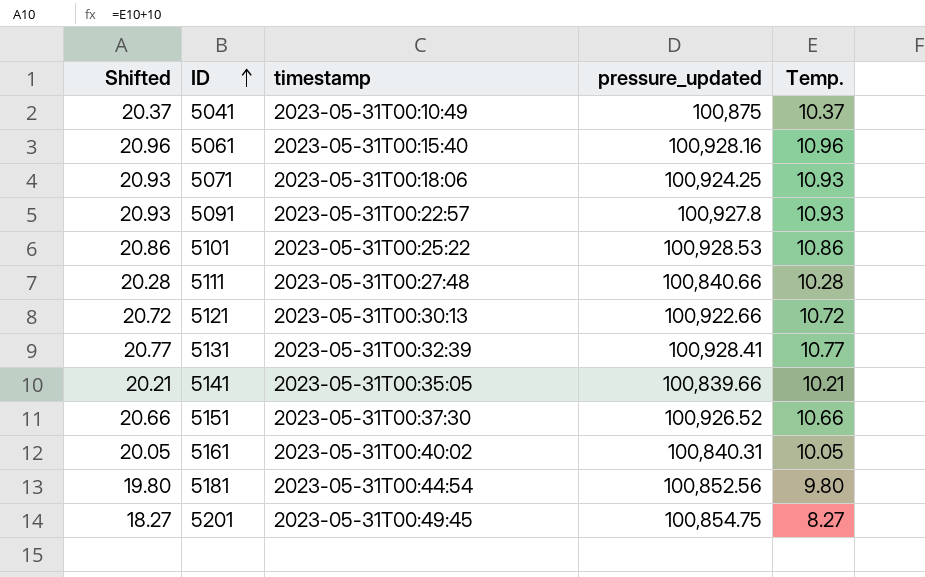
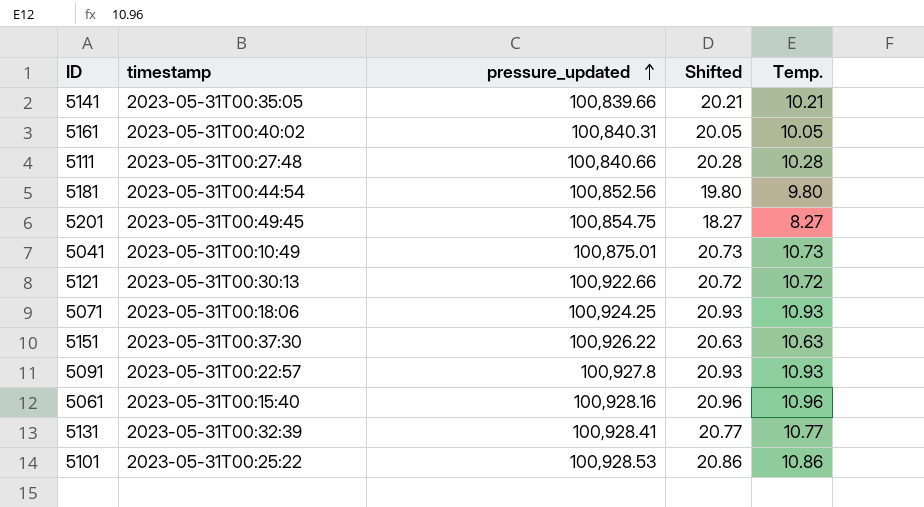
row order: ID ascending -> pressure_updated ascending
column Shifted | position: 1 -> 4
5041 | pressure_updated: 100,875 -> 100,875.01
5041 | Shifted: 20.37 -> 20.73
5041 | Temp.: 10.37 -> 10.73
5151 | pressure_updated: 100,926.52 -> 100,926.22
5151 | Shifted: 20.66 -> 20.63
5151 | Temp.: 10.66 -> 10.63

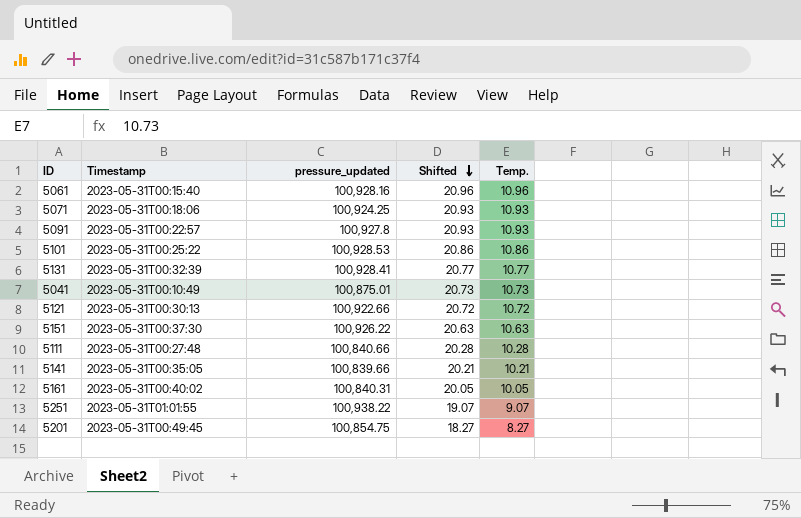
row order: pressure_updated ascending -> Shifted descending
column name: timestamp -> Timestamp
row 5181: 2023-05-31T00:44:54 | 100,852.56 | 19.80 | 9.80 -> none
row 5251: none -> 2023-05-31T01:01:55 | 100,938.22 | 19.07 | 9.07

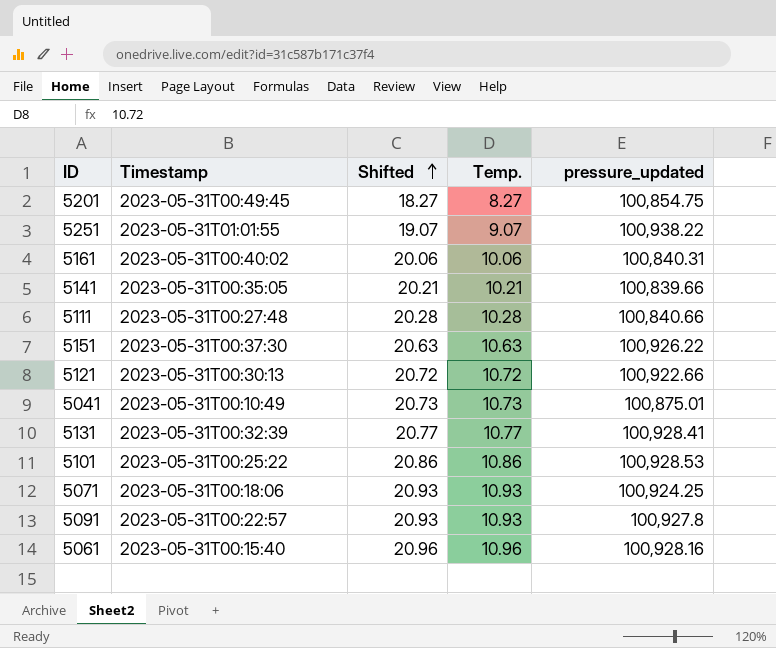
row order: Shifted descending -> Shifted ascending
column pressure_updated | position: 3 -> 5
5161 | Shifted: 20.05 -> 20.06
5161 | Temp.: 10.05 -> 10.06

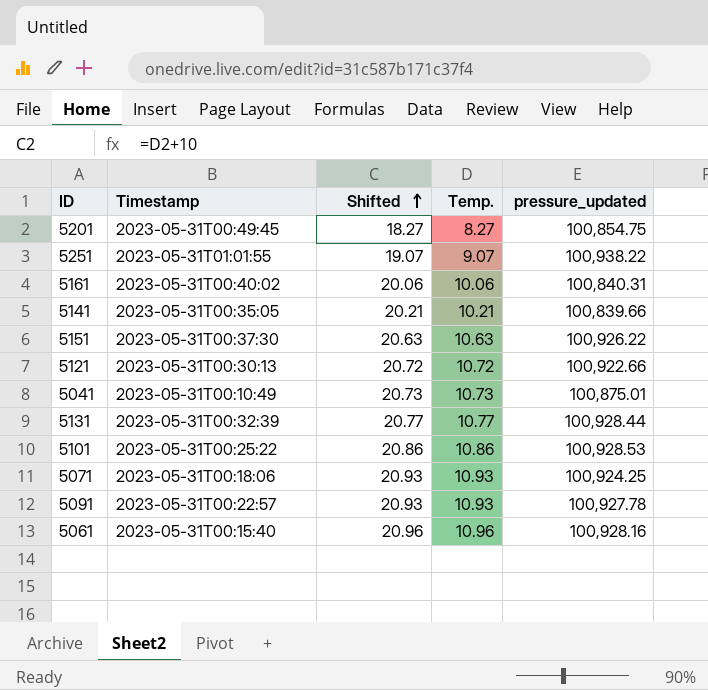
row 5111: 2023-05-31T00:27:48 | 20.28 | 10.28 | 100,840.66 -> none
5131 | pressure_updated: 100,928.41 -> 100,928.44
5091 | pressure_updated: 100,927.8 -> 100,927.78

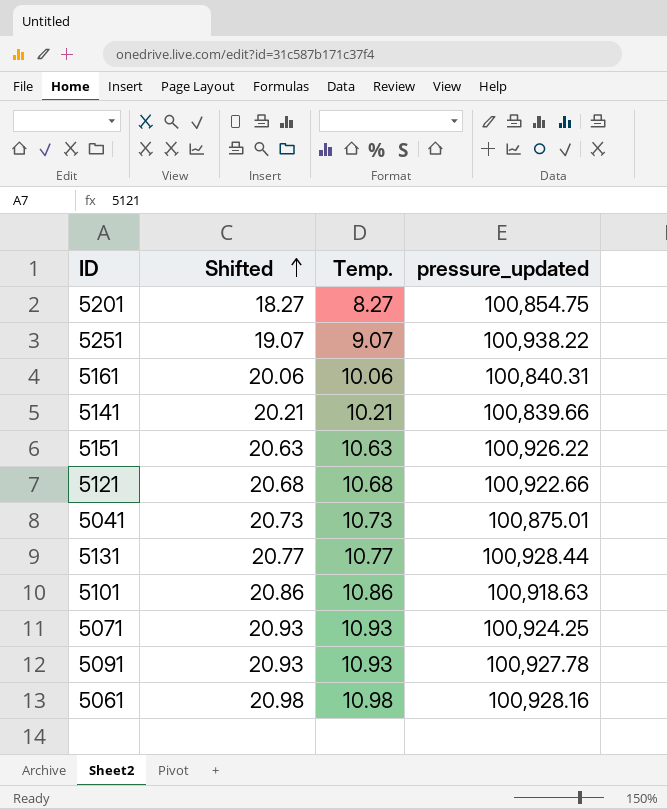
column Timestamp | position: 2 -> none
5121 | Shifted: 20.72 -> 20.68
5121 | Temp.: 10.72 -> 10.68
5101 | pressure_updated: 100,928.53 -> 100,918.63
5061 | Shifted: 20.96 -> 20.98
5061 | Temp.: 10.96 -> 10.98

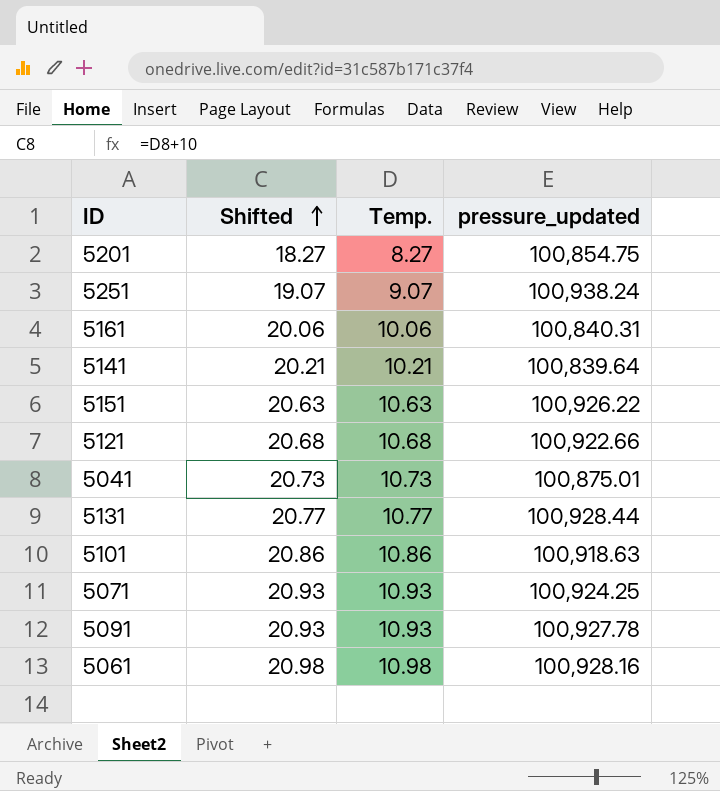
5251 | pressure_updated: 100,938.22 -> 100,938.24
5141 | pressure_updated: 100,839.66 -> 100,839.64

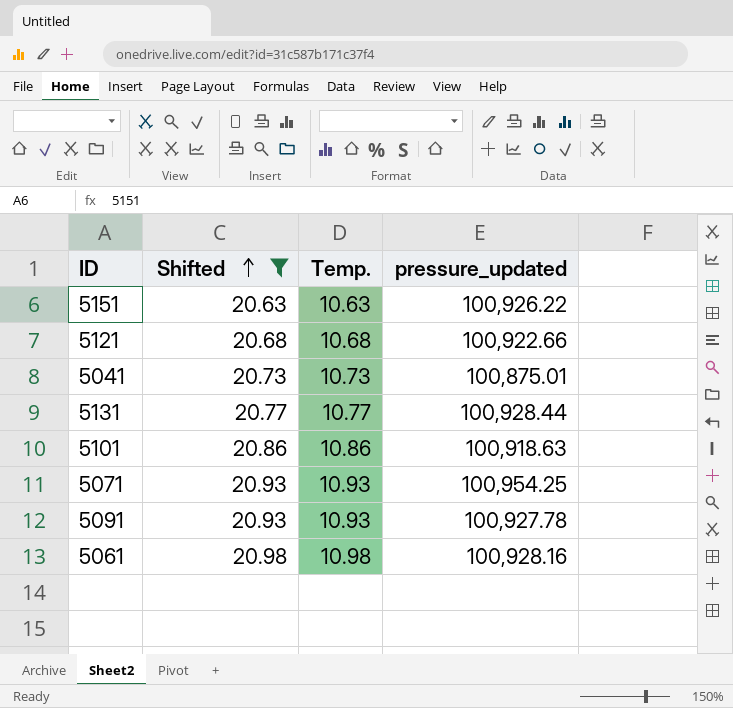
filter: none -> Shifted >= 20.63
5071 | pressure_updated: 100,924.25 -> 100,954.25

